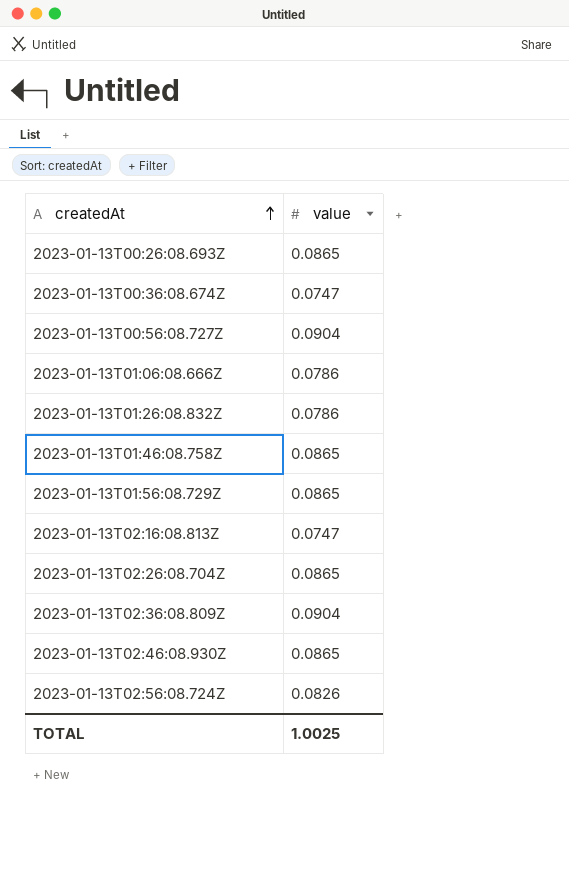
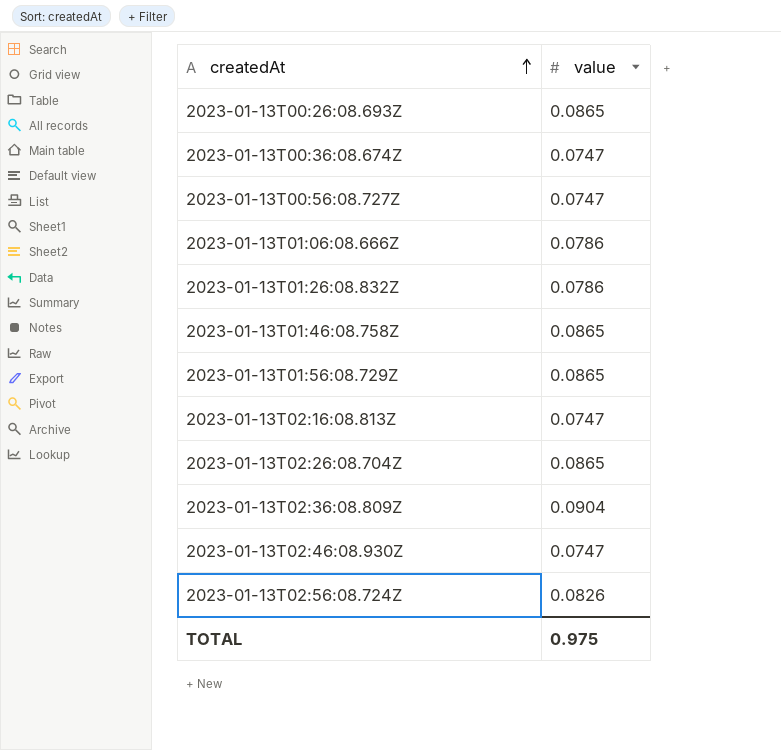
2023-01-13T00:56:08.727Z | value: 0.0904 -> 0.0747
2023-01-13T02:46:08.930Z | value: 0.0865 -> 0.0747
TOTAL | value: 1.0025 -> 0.975

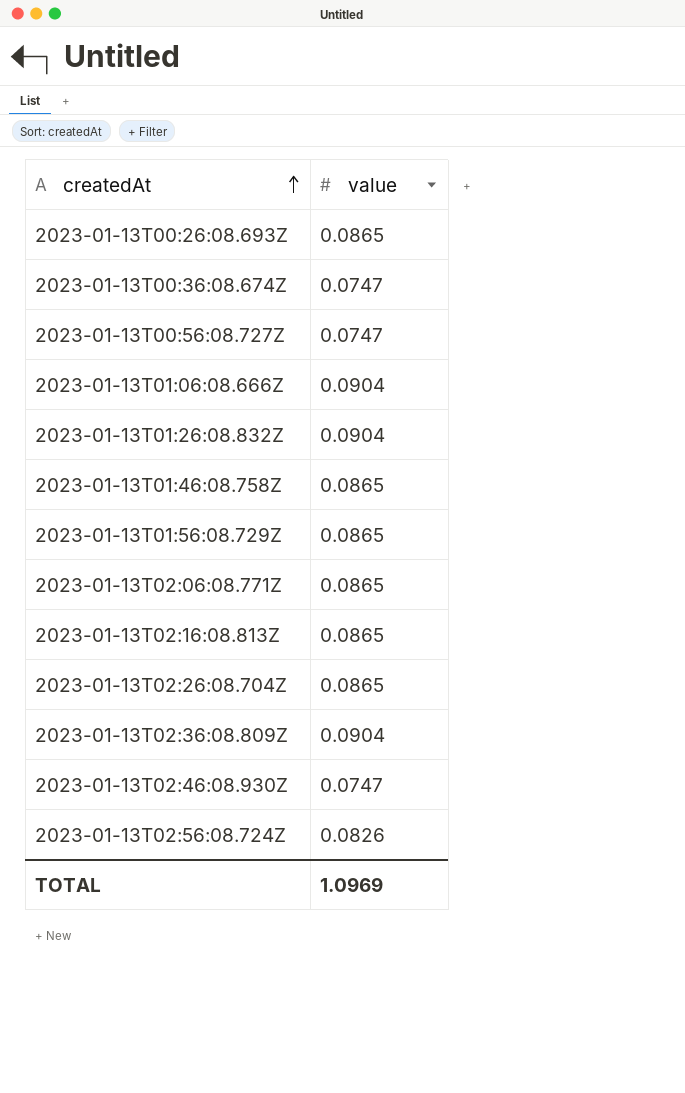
2023-01-13T01:06:08.666Z | value: 0.0786 -> 0.0904
2023-01-13T01:26:08.832Z | value: 0.0786 -> 0.0904
row 2023-01-13T02:06:08.771Z: none -> 0.0865
2023-01-13T02:16:08.813Z | value: 0.0747 -> 0.0865
TOTAL | value: 0.975 -> 1.0969

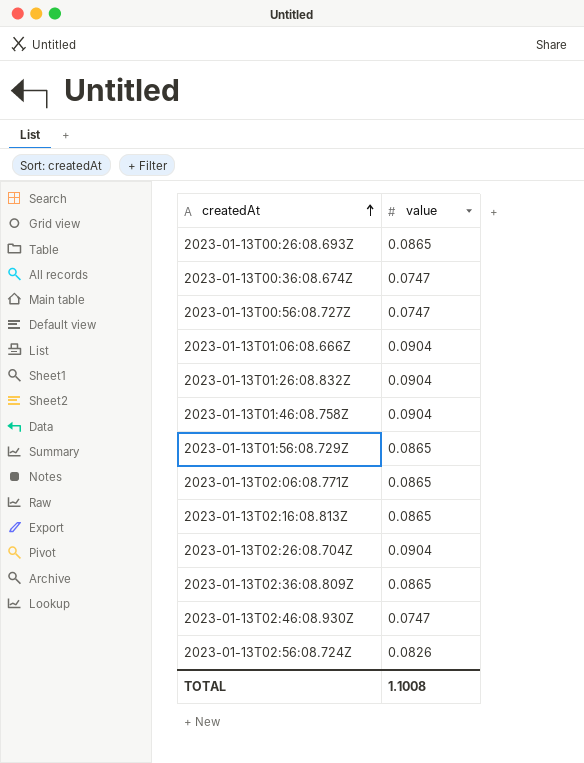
2023-01-13T01:46:08.758Z | value: 0.0865 -> 0.0904
2023-01-13T02:26:08.704Z | value: 0.0865 -> 0.0904
2023-01-13T02:36:08.809Z | value: 0.0904 -> 0.0865
TOTAL | value: 1.0969 -> 1.1008

